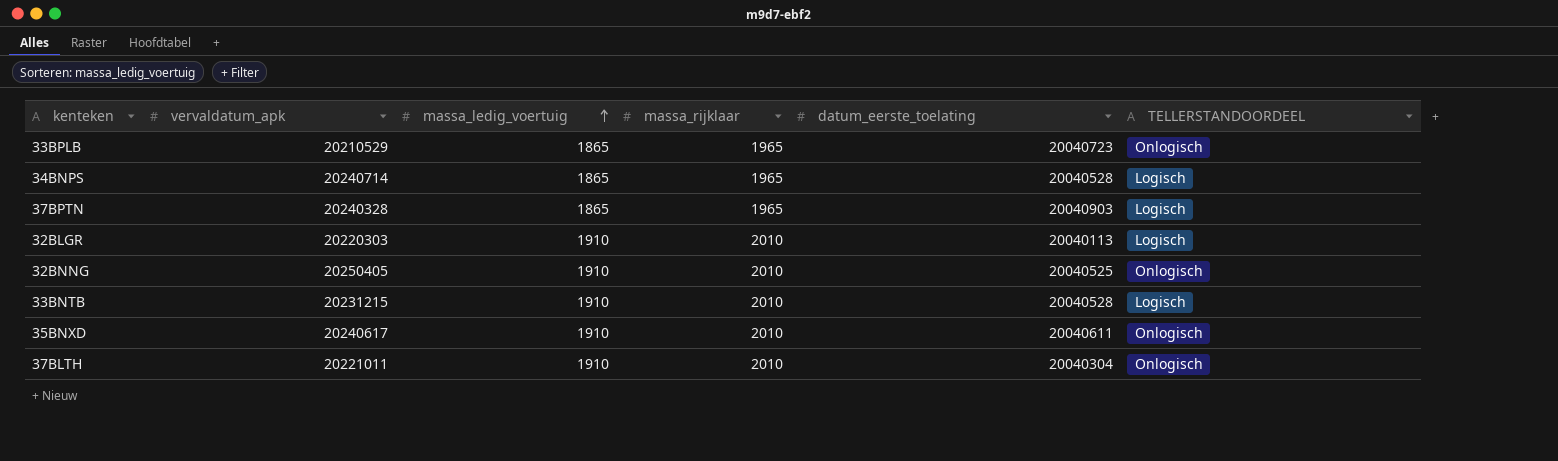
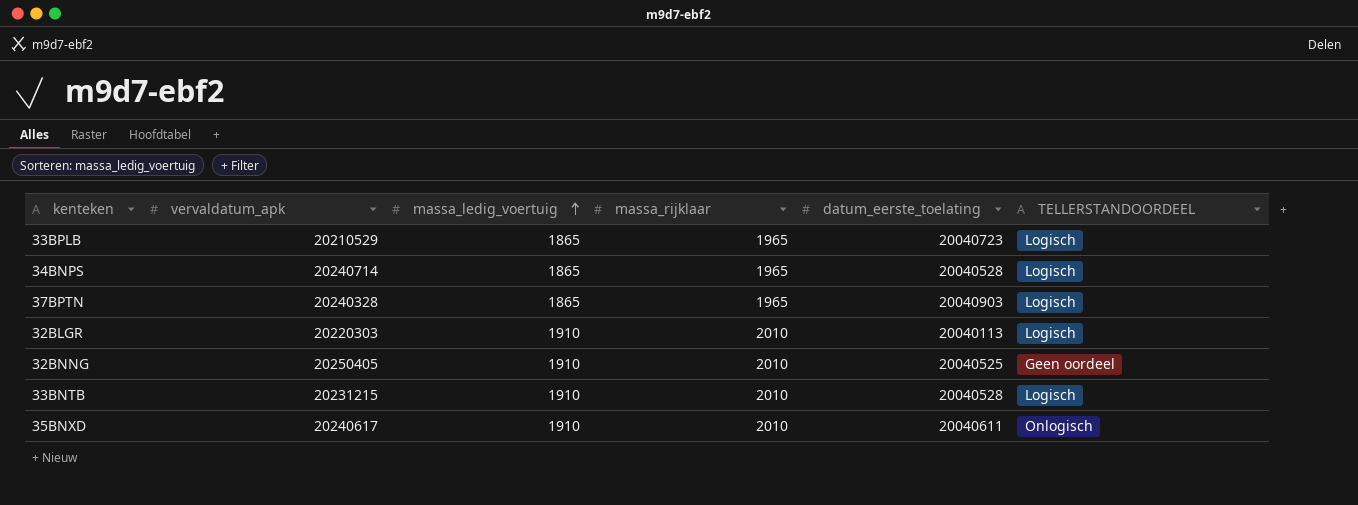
row 37BLTH: 20221011 | 1910 | 2010 | 20040304 | Onlogisch -> none
33BPLB | TELLERSTANDOORDEEL: Onlogisch -> Logisch
32BNNG | TELLERSTANDOORDEEL: Onlogisch -> Geen oordeel

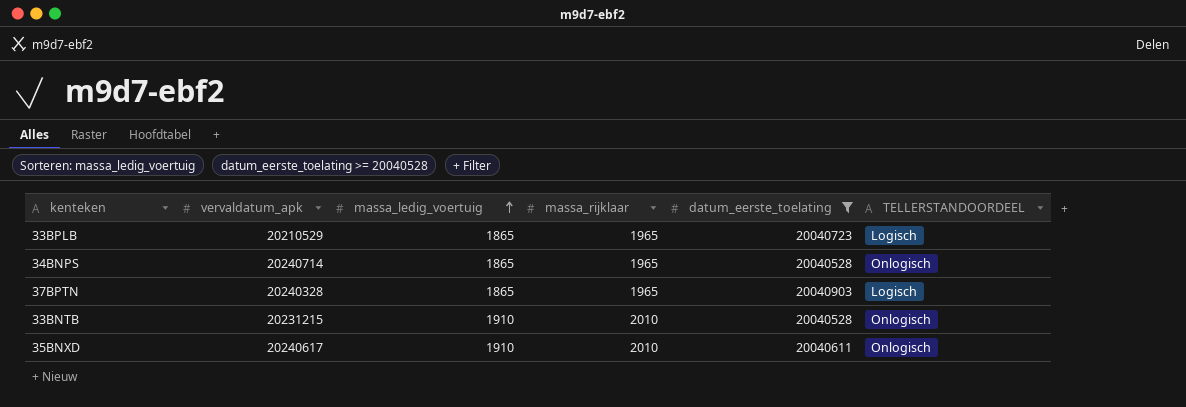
filter: none -> datum_eerste_toelating >= 20040528
34BNPS | TELLERSTANDOORDEEL: Logisch -> Onlogisch
33BNTB | TELLERSTANDOORDEEL: Logisch -> Onlogisch

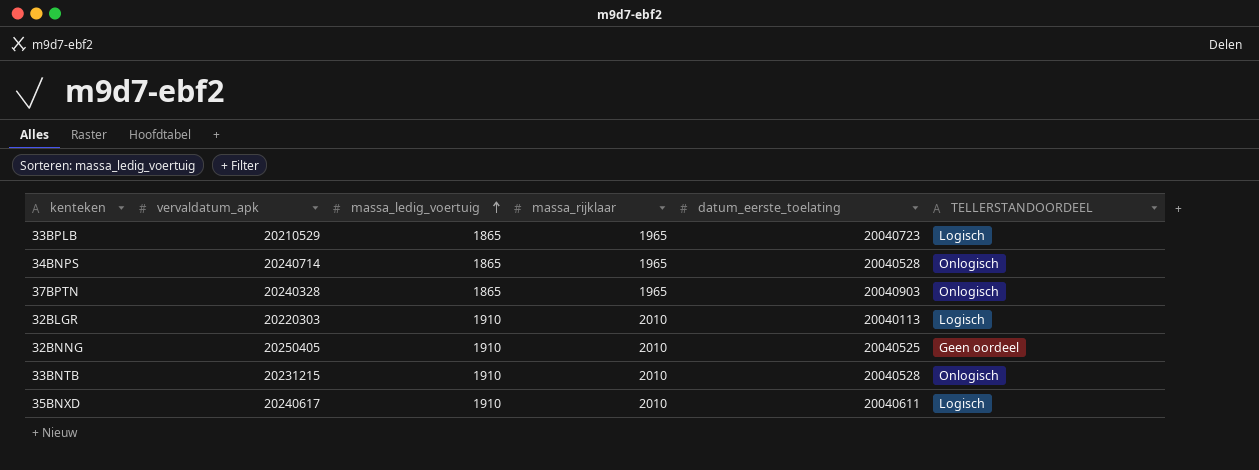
filter: datum_eerste_toelating >= 20040528 -> none
37BPTN | TELLERSTANDOORDEEL: Logisch -> Onlogisch
35BNXD | TELLERSTANDOORDEEL: Onlogisch -> Logisch

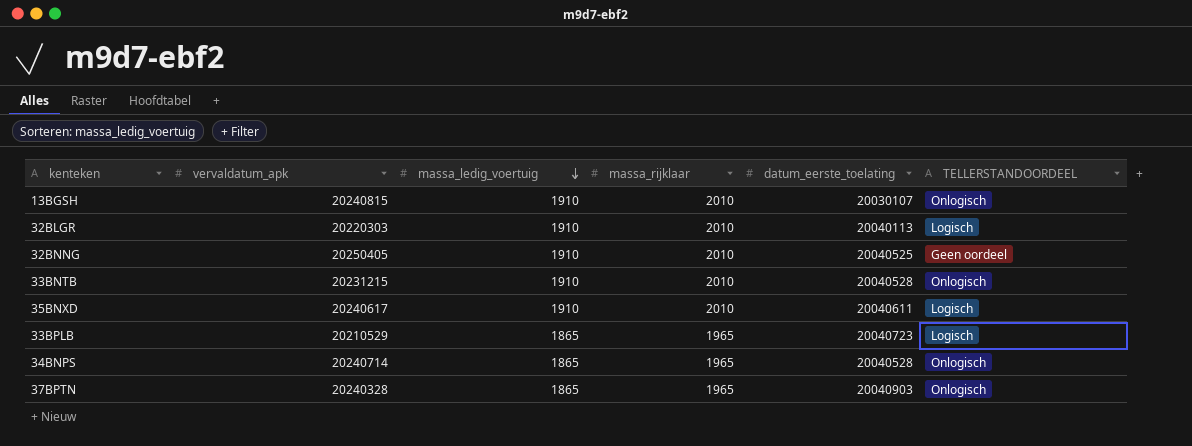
row order: massa_ledig_voertuig ascending -> massa_ledig_voertuig descending
row 13BGSH: none -> 20240815 | 1910 | 2010 | 20030107 | Onlogisch

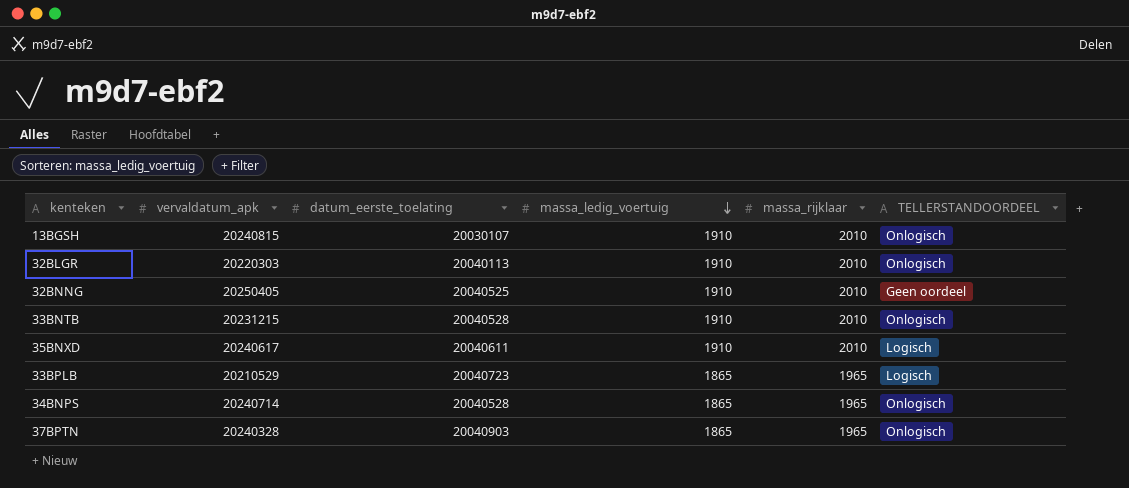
column datum_eerste_toelating | position: 5 -> 3
32BLGR | TELLERSTANDOORDEEL: Logisch -> Onlogisch

